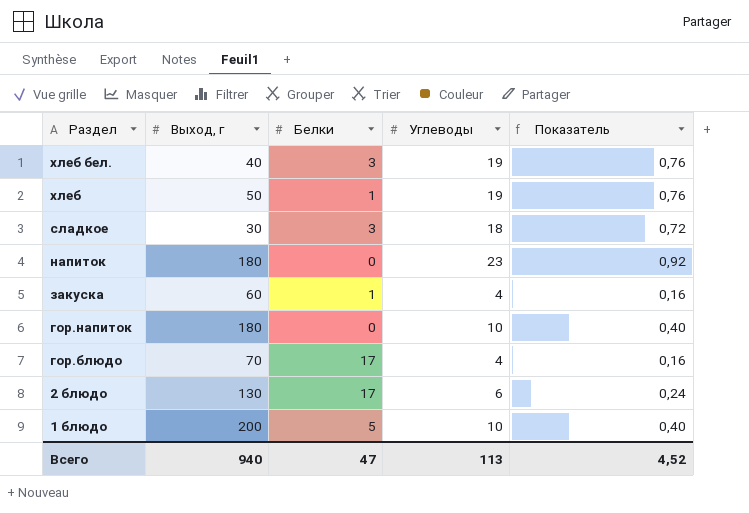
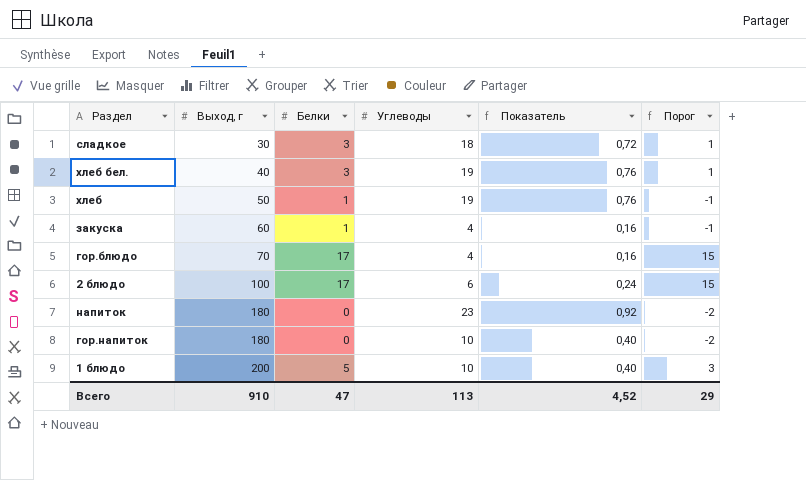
row order: Раздел descending -> Выход, г ascending
column Порог | formula: none -> [Белки] - 2
2 блюдо | Выход, г: 130 -> 100
Всего | Выход, г: 940 -> 910

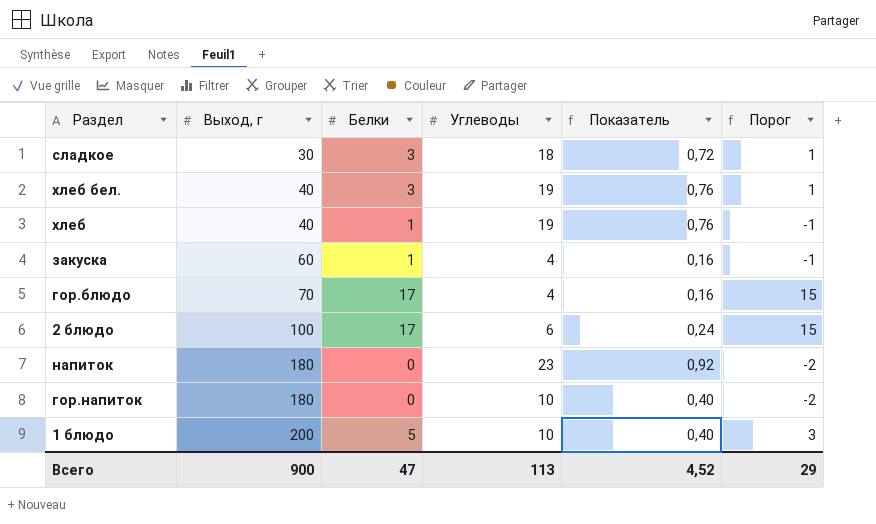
хлеб | Выход, г: 50 -> 40
Всего | Выход, г: 910 -> 900

